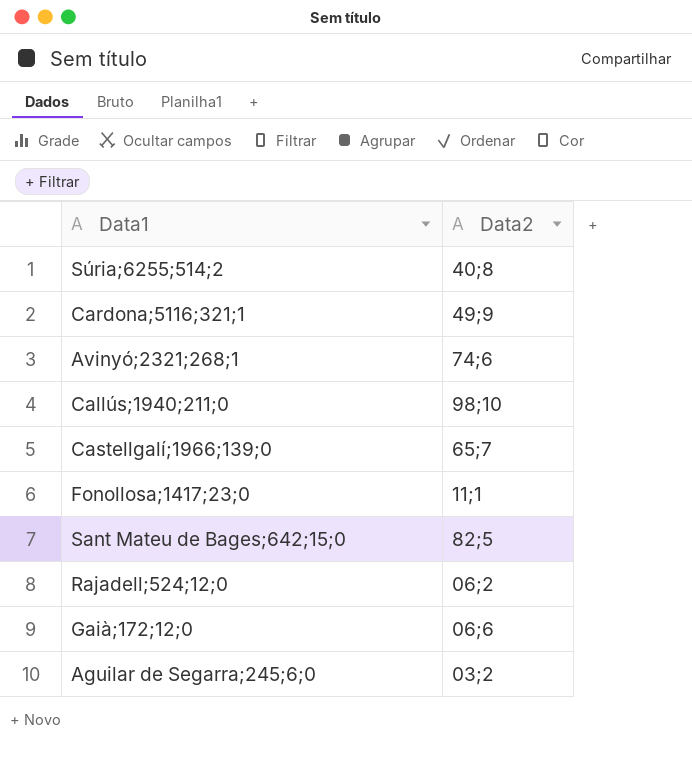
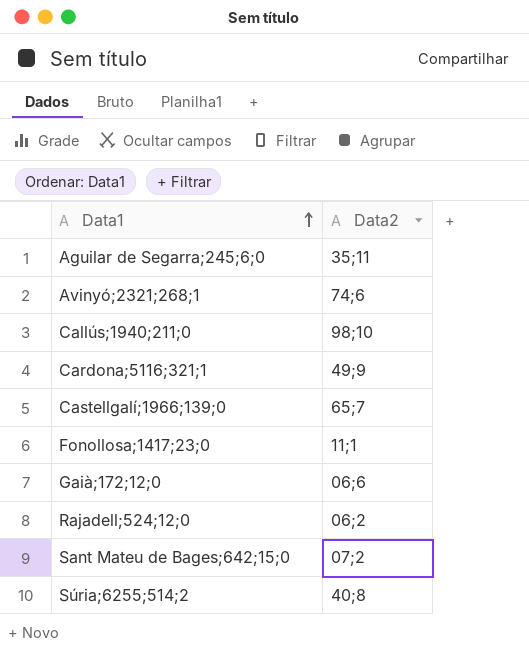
row order: none -> Data1 ascending
Aguilar de Segarra;245;6;0 | Data2: 03;2 -> 35;11
Sant Mateu de Bages;642;15;0 | Data2: 82;5 -> 07;2

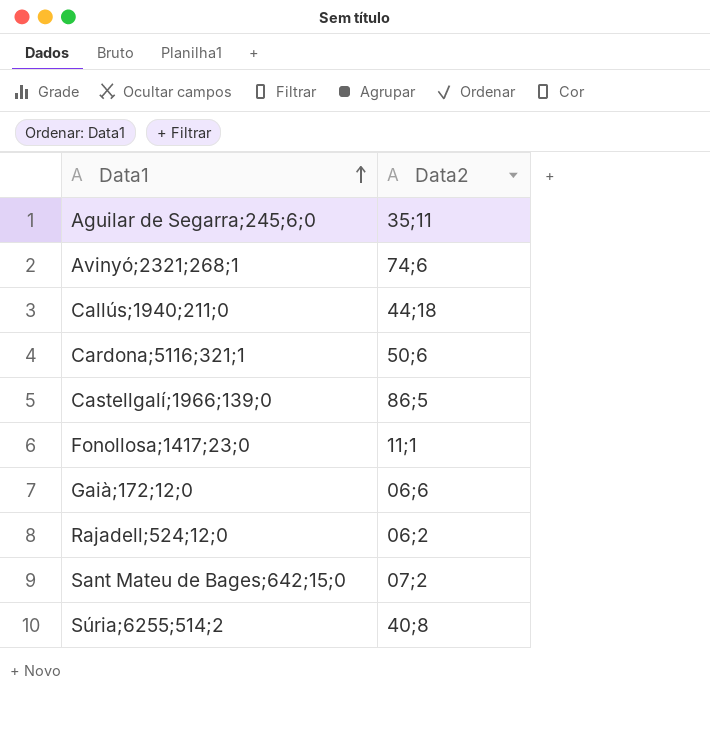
Callús;1940;211;0 | Data2: 98;10 -> 44;18
Cardona;5116;321;1 | Data2: 49;9 -> 50;6
Castellgalí;1966;139;0 | Data2: 65;7 -> 86;5

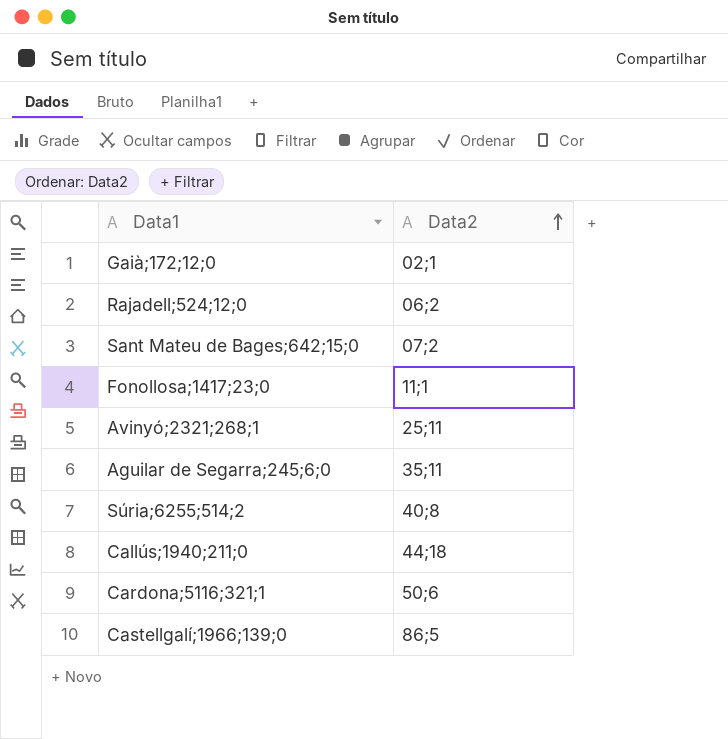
row order: Data1 ascending -> Data2 ascending
Gaià;172;12;0 | Data2: 06;6 -> 02;1
Avinyó;2321;268;1 | Data2: 74;6 -> 25;11

